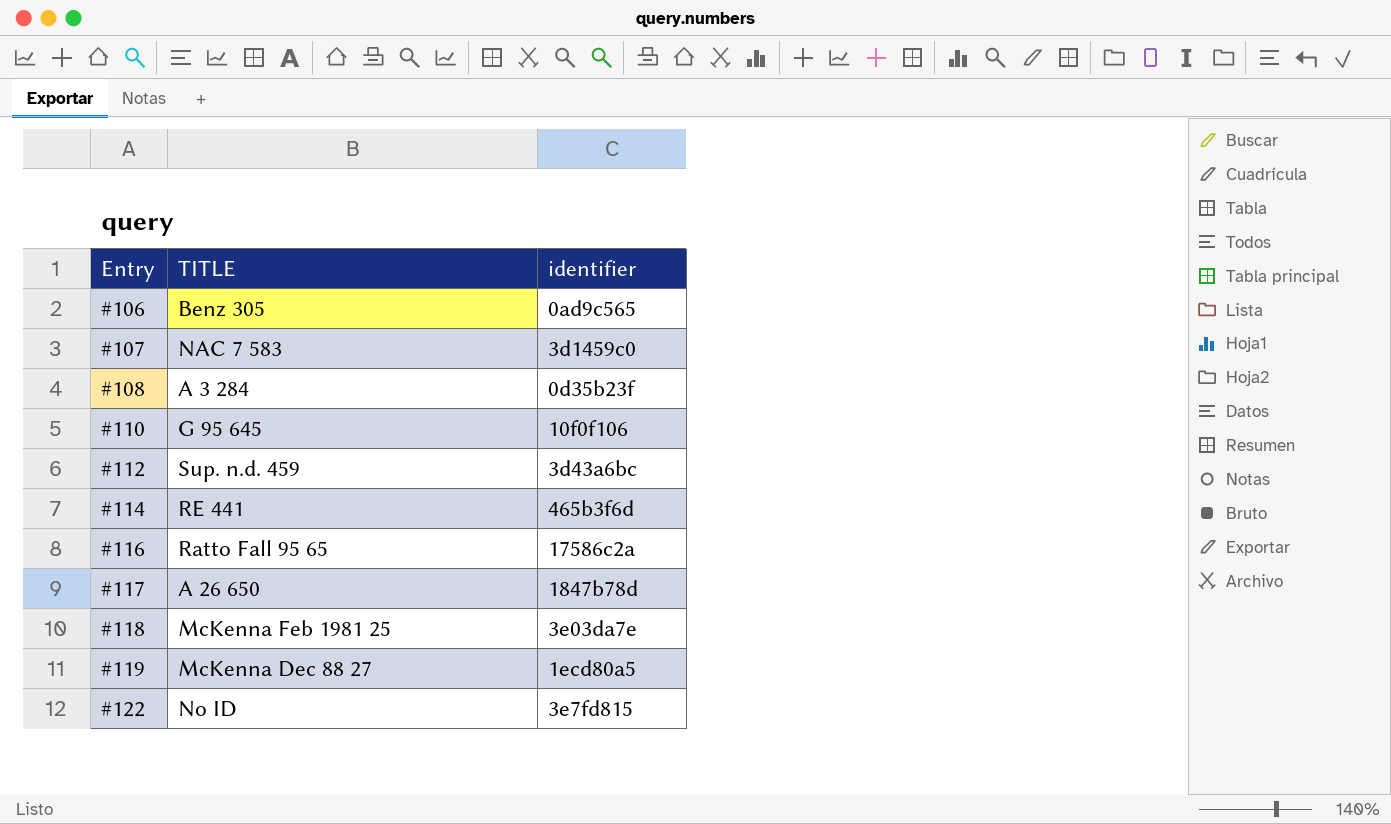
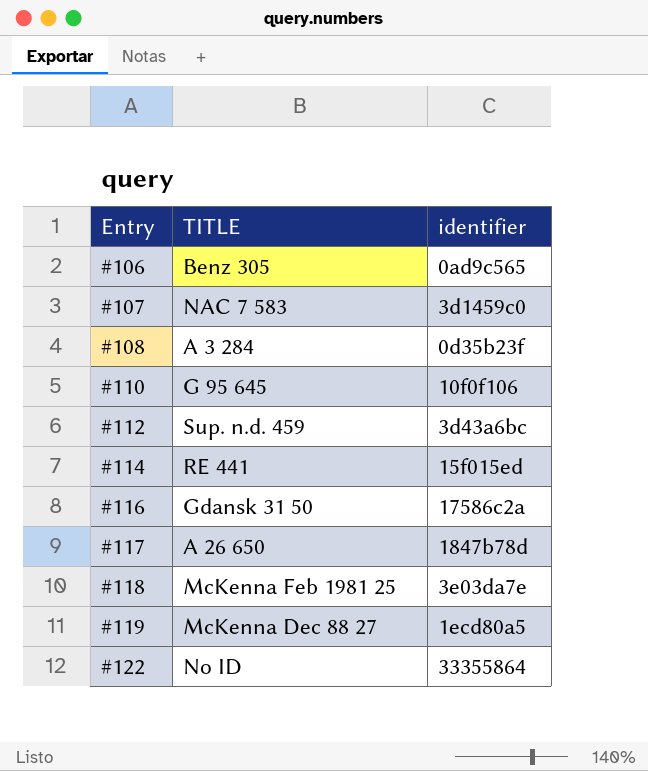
#114 | identifier: 465b3f6d -> 15f015ed
#116 | TITLE: Ratto Fall 95 65 -> Gdansk 31 50
#122 | identifier: 3e7fd815 -> 33355864

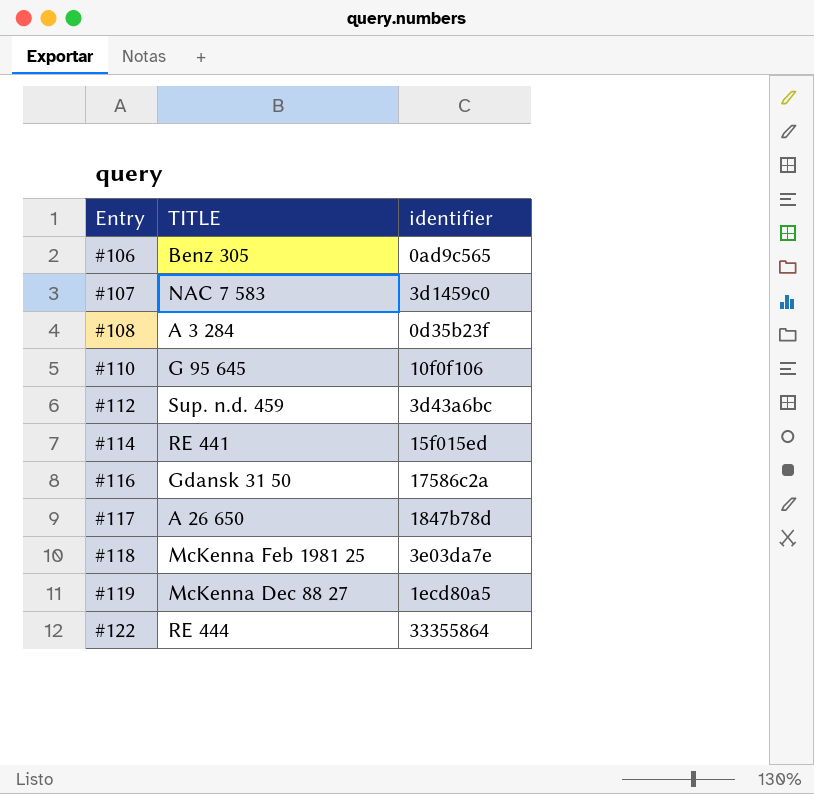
#122 | TITLE: No ID -> RE 444

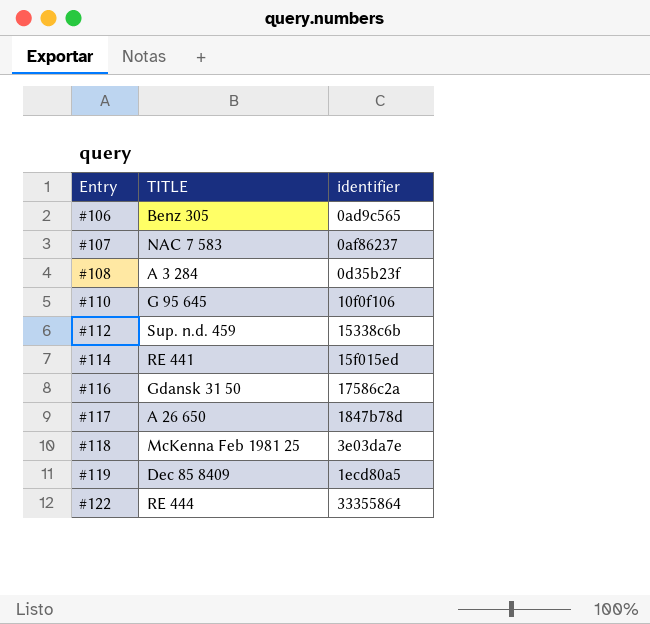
#107 | identifier: 3d1459c0 -> 0af86237
#112 | identifier: 3d43a6bc -> 15338c6b
#119 | TITLE: McKenna Dec 88 27 -> Dec 85 8409

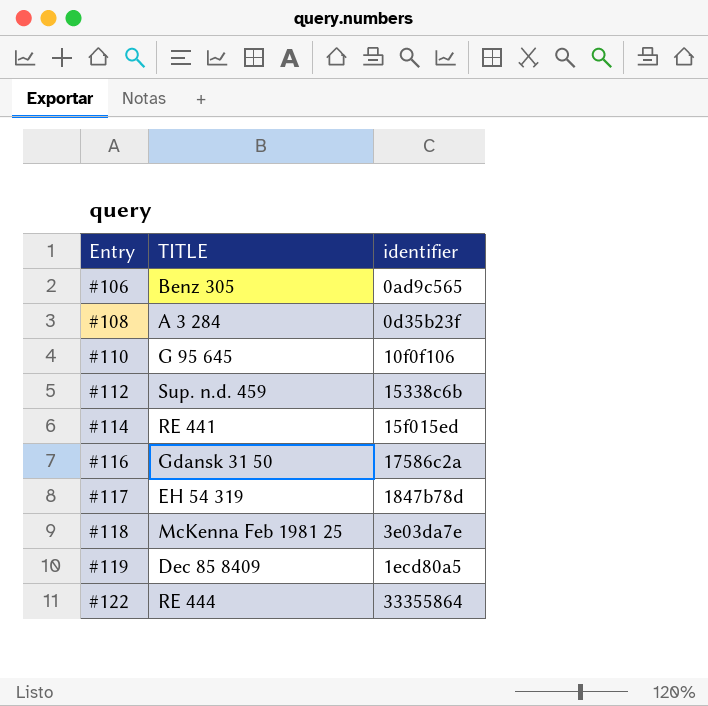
row #107: NAC 7 583 | 0af86237 -> none
#117 | TITLE: A 26 650 -> EH 54 319

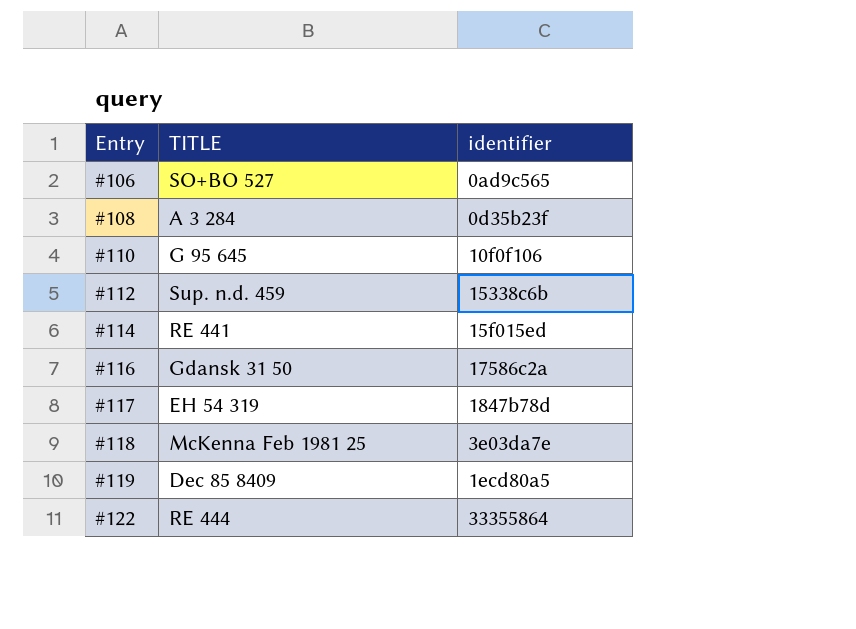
#106 | TITLE: Benz 305 -> SO+BO 527

